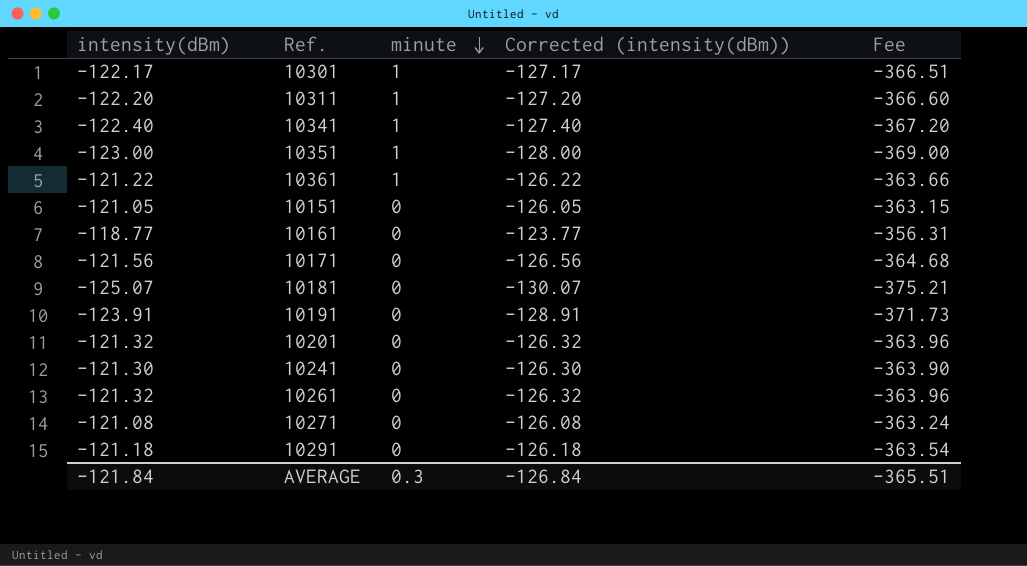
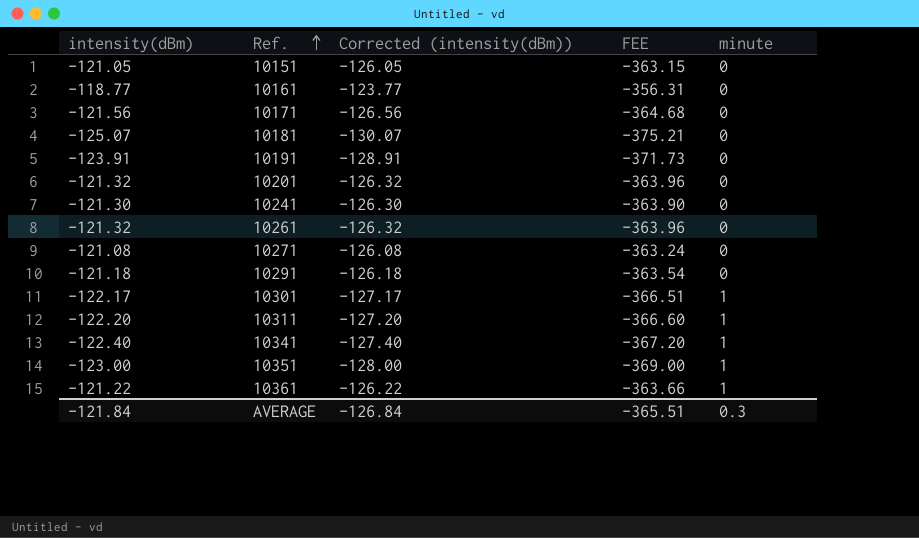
row order: minute descending -> Ref. ascending
column name: Fee -> FEE
column minute | position: 3 -> 5

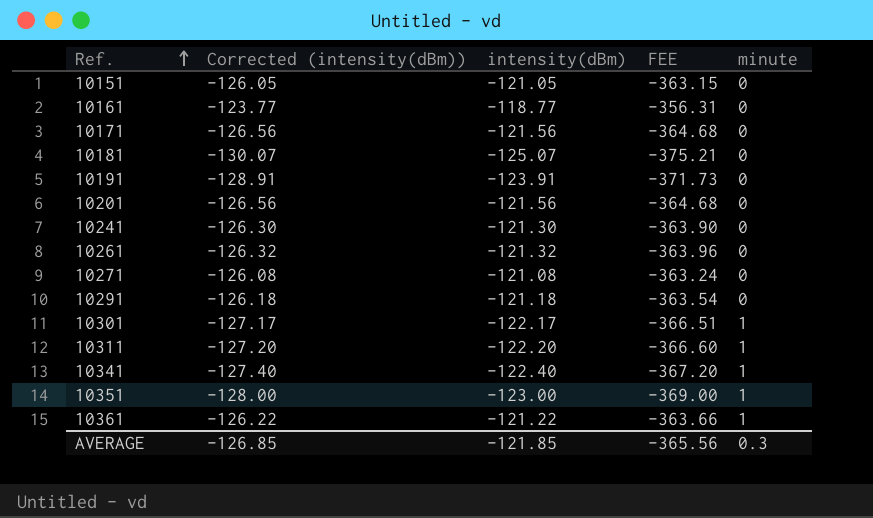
column intensity(dBm) | position: 1 -> 3
10201 | Corrected (intensity(dBm)): -126.32 -> -126.56
10201 | intensity(dBm): -121.32 -> -121.56
10201 | FEE: -363.96 -> -364.68
AVERAGE | Corrected (intensity(dBm)): -126.84 -> -126.85
AVERAGE | intensity(dBm): -121.84 -> -121.85
AVERAGE | FEE: -365.51 -> -365.56

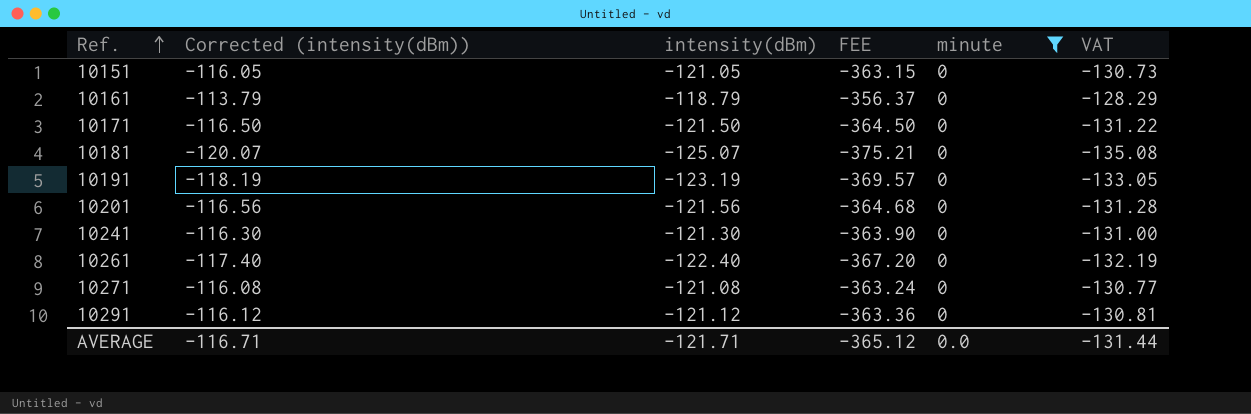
filter: none -> minute = 0
column Corrected (intensity(dBm)) | formula: [intensity(dBm)] - 5 -> [intensity(dBm)] + 5
column VAT | formula: none -> [intensity(dBm)] * 1.08
10161 | intensity(dBm): -118.77 -> -118.79
10161 | FEE: -356.31 -> -356.37
10171 | intensity(dBm): -121.56 -> -121.50
10171 | FEE: -364.68 -> -364.50
10191 | intensity(dBm): -123.91 -> -123.19
10191 | FEE: -371.73 -> -369.57
10261 | intensity(dBm): -121.32 -> -122.40
10261 | FEE: -363.96 -> -367.20
10291 | intensity(dBm): -121.18 -> -121.12
10291 | FEE: -363.54 -> -363.36
AVERAGE | Corrected (intensity(dBm)): -126.85 -> -116.71
AVERAGE | intensity(dBm): -121.85 -> -121.71
AVERAGE | FEE: -365.56 -> -365.12
AVERAGE | minute: 0.3 -> 0.0

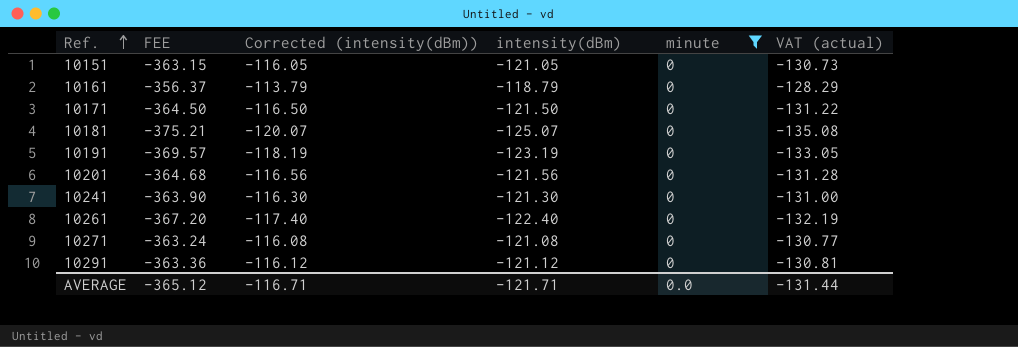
column FEE | position: 4 -> 2
column name: VAT -> VAT (actual)

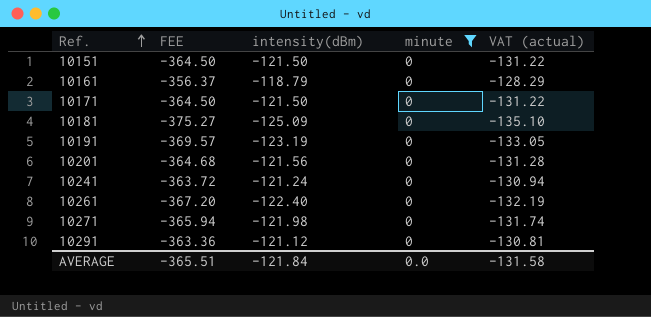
column Corrected (intensity(dBm)) | formula: [intensity(dBm)] + 5 -> none
10151 | FEE: -363.15 -> -364.50
10151 | intensity(dBm): -121.05 -> -121.50
10151 | VAT (actual): -130.73 -> -131.22
10181 | FEE: -375.21 -> -375.27
10181 | intensity(dBm): -125.07 -> -125.09
10181 | VAT (actual): -135.08 -> -135.10
10241 | FEE: -363.90 -> -363.72
10241 | intensity(dBm): -121.30 -> -121.24
10241 | VAT (actual): -131.00 -> -130.94
10271 | FEE: -363.24 -> -365.94
10271 | intensity(dBm): -121.08 -> -121.98
10271 | VAT (actual): -130.77 -> -131.74
AVERAGE | FEE: -365.12 -> -365.51
AVERAGE | intensity(dBm): -121.71 -> -121.84
AVERAGE | VAT (actual): -131.44 -> -131.58

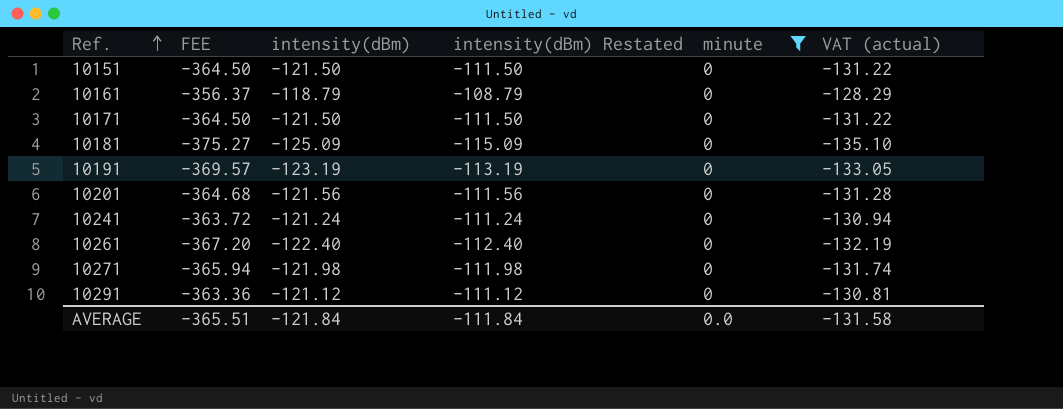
column intensity(dBm) Restated | formula: none -> [intensity(dBm)] + 10

